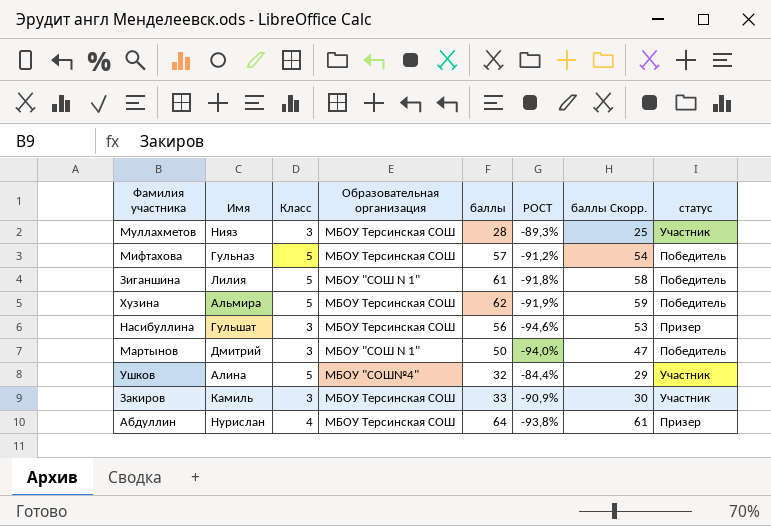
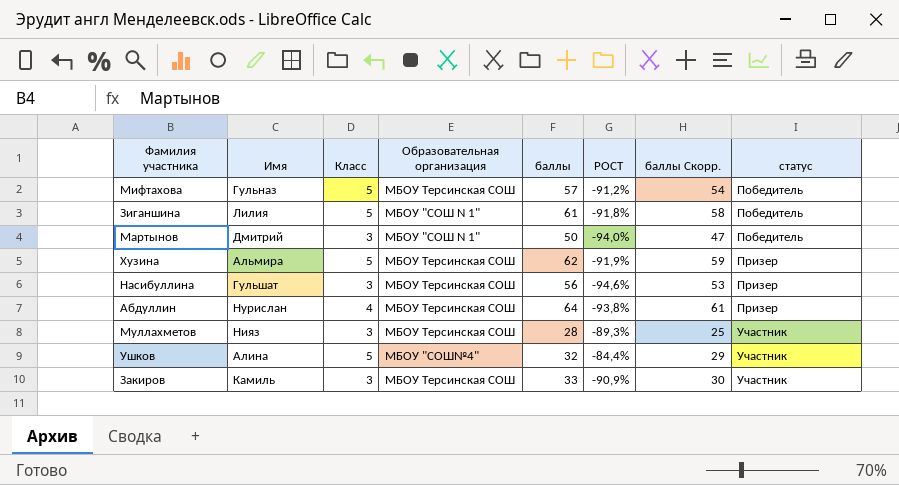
row order: none -> статус ascending
Хузина | статус: Победитель -> Призер

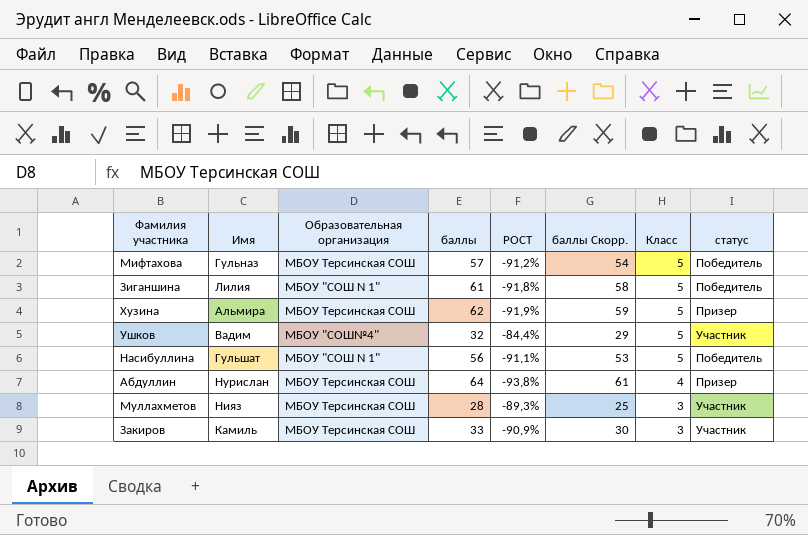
row order: статус ascending -> Класс descending
column Класс | position: 3 -> 7
row Мартынов: Дмитрий | 3 | МБОУ "СОШ N 1" | 50 | -94,0% | 47 | Победитель -> none
Ушков | Имя: Алина -> Вадим
Насибуллина | Образовательная организация: МБОУ Терсинская СОШ -> МБОУ "СОШ N 1"
Насибуллина | РОСТ: -94,6% -> -91,1%
Насибуллина | Класс: 3 -> 5
Насибуллина | статус: Призер -> Победитель

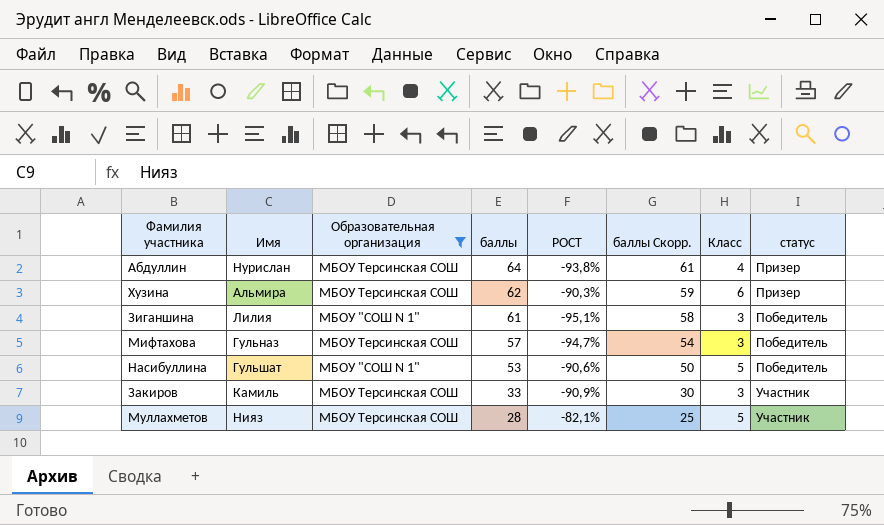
filter: none -> Образовательная организация != МБОУ "СОШ№4"
row order: Класс descending -> баллы descending
Хузина | РОСТ: -91,9% -> -90,3%
Хузина | Класс: 5 -> 6
Зиганшина | РОСТ: -91,8% -> -95,1%
Зиганшина | Класс: 5 -> 3
Мифтахова | РОСТ: -91,2% -> -94,7%
Мифтахова | Класс: 5 -> 3
Насибуллина | баллы: 56 -> 53
Насибуллина | РОСТ: -91,1% -> -90,6%
Насибуллина | баллы Скорр.: 53 -> 50
Муллахметов | РОСТ: -89,3% -> -82,1%
Муллахметов | Класс: 3 -> 5

